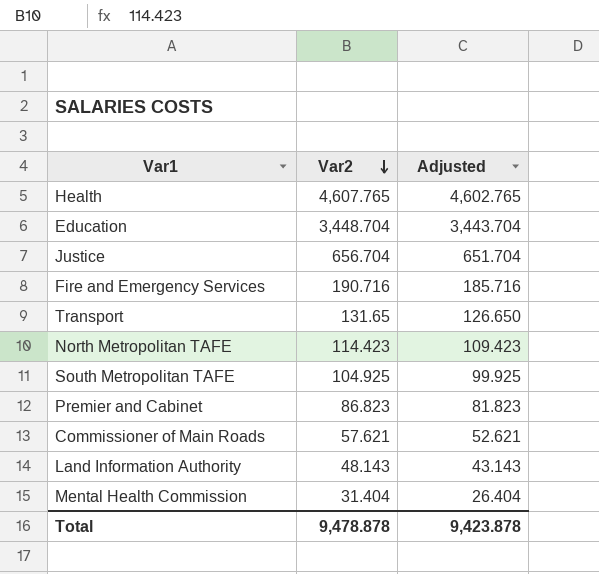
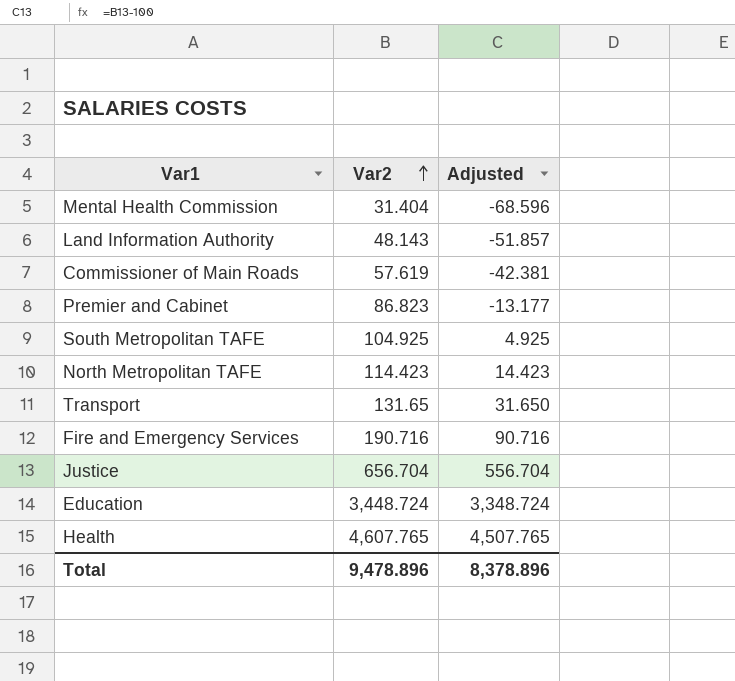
row order: Var2 descending -> Var2 ascending
column Adjusted | formula: [Var2] - 5 -> [Var2] - 100
Commissioner of Main Roads | Var2: 57.621 -> 57.619
Education | Var2: 3,448.704 -> 3,448.724
Total | Var2: 9,478.878 -> 9,478.896
Total | Adjusted: 9,423.878 -> 8,378.896

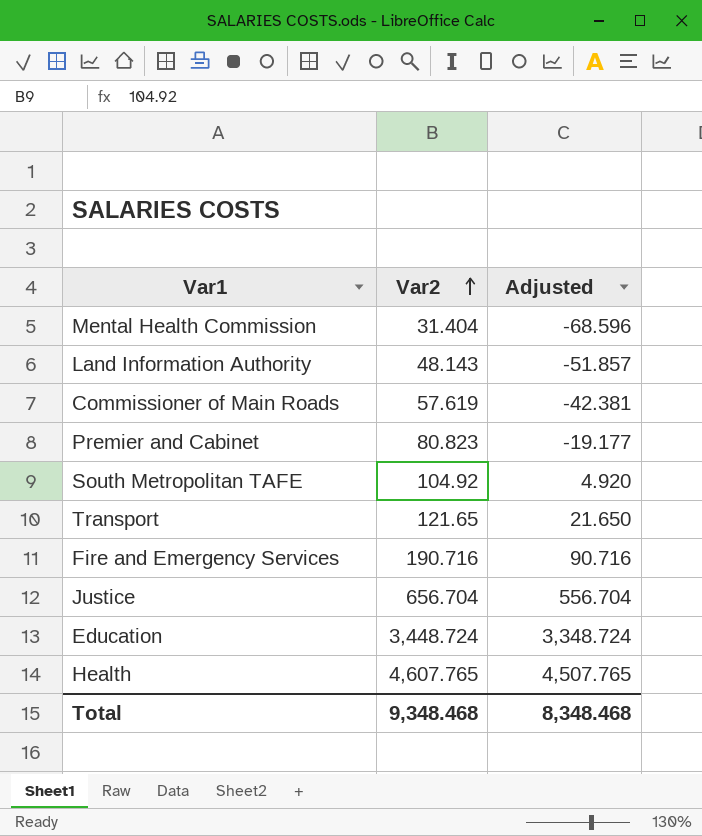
row North Metropolitan TAFE: 114.423 | 14.423 -> none
Premier and Cabinet | Var2: 86.823 -> 80.823
Premier and Cabinet | Adjusted: -13.177 -> -19.177
South Metropolitan TAFE | Var2: 104.925 -> 104.92
South Metropolitan TAFE | Adjusted: 4.925 -> 4.920
Transport | Var2: 131.65 -> 121.65
Transport | Adjusted: 31.650 -> 21.650
Total | Var2: 9,478.896 -> 9,348.468
Total | Adjusted: 8,378.896 -> 8,348.468

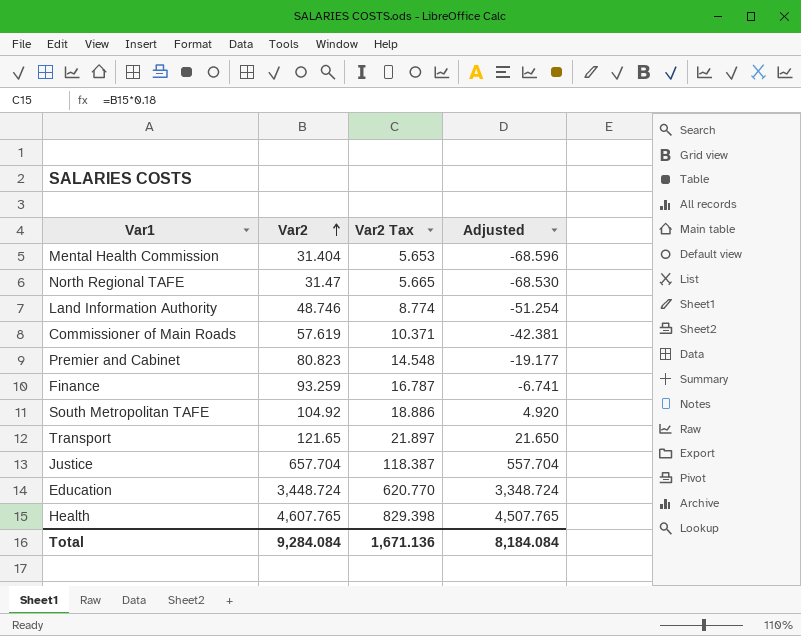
column Var2 Tax | formula: none -> [Var2] * 0.18
row Fire and Emergency Services: 190.716 | 90.716 -> none
row North Regional TAFE: none -> 31.47 | 5.665 | -68.530
Land Information Authority | Var2: 48.143 -> 48.746
Land Information Authority | Adjusted: -51.857 -> -51.254
row Finance: none -> 93.259 | 16.787 | -6.741
Justice | Var2: 656.704 -> 657.704
Justice | Adjusted: 556.704 -> 557.704
Total | Var2: 9,348.468 -> 9,284.084
Total | Adjusted: 8,348.468 -> 8,184.084

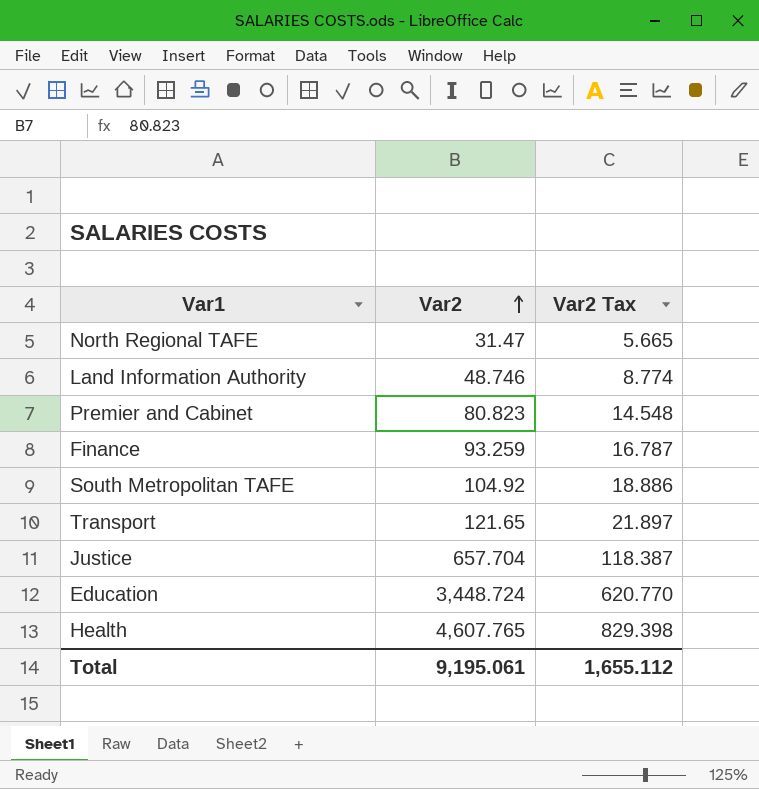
column Adjusted | formula: [Var2] - 100 -> none
row Mental Health Commission: 31.404 | 5.653 | -68.596 -> none
row Commissioner of Main Roads: 57.619 | 10.371 | -42.381 -> none
Total | Var2: 9,284.084 -> 9,195.061
Total | Var2 Tax: 1,671.136 -> 1,655.112

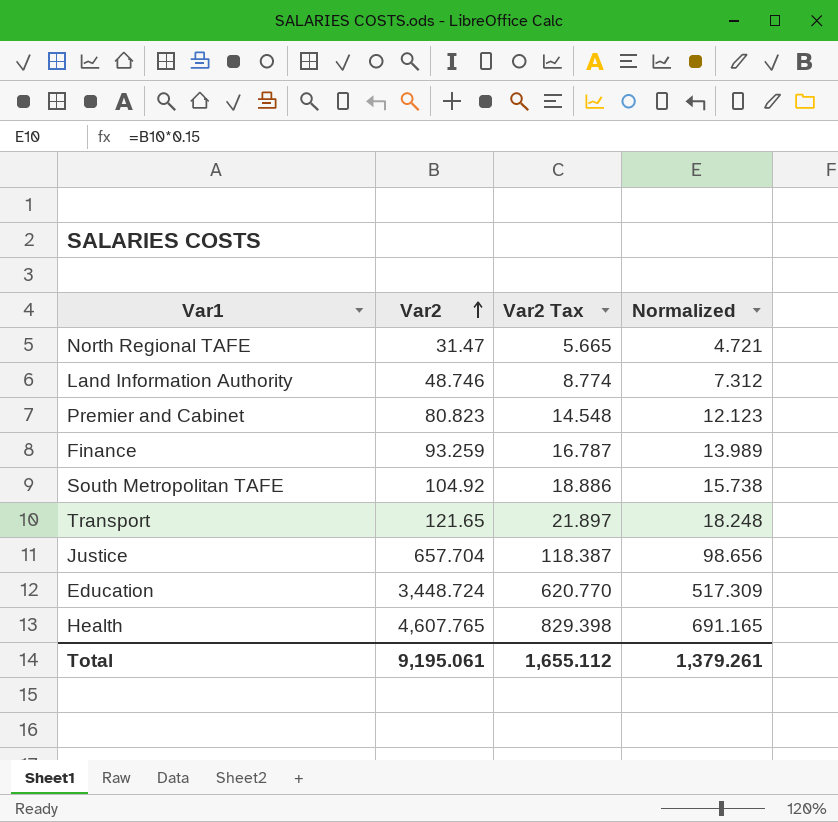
column Normalized | formula: none -> [Var2] * 0.15

